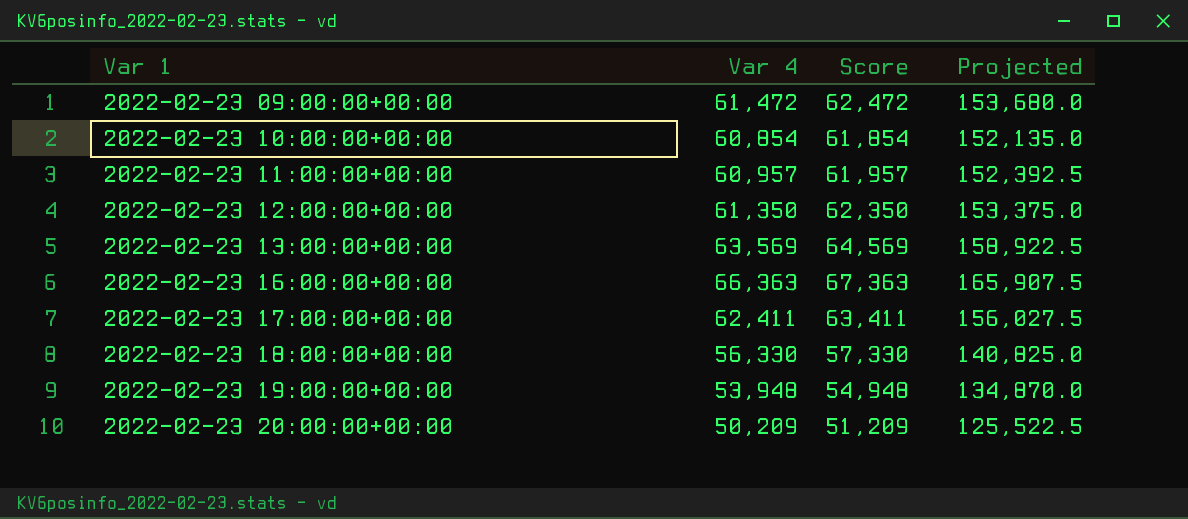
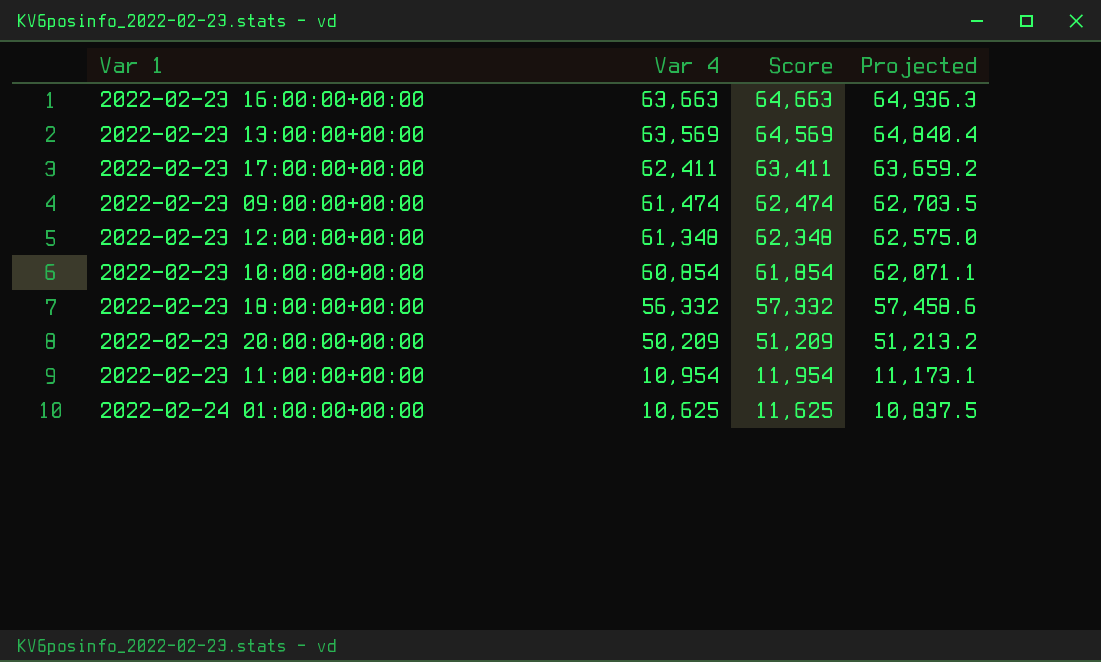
row order: Var 1 ascending -> Var 4 descending
column Projected | formula: [Var 4] * 2.5 -> [Var 4] * 1.02
row 2022-02-23 19:00:00+00:00: 53,948 | 54,948 | 134,870.0 -> none
2022-02-23 16:00:00+00:00 | Var 4: 66,363 -> 63,663
2022-02-23 16:00:00+00:00 | Score: 67,363 -> 64,663
2022-02-23 09:00:00+00:00 | Var 4: 61,472 -> 61,474
2022-02-23 09:00:00+00:00 | Score: 62,472 -> 62,474
2022-02-23 12:00:00+00:00 | Var 4: 61,350 -> 61,348
2022-02-23 12:00:00+00:00 | Score: 62,350 -> 62,348
2022-02-23 18:00:00+00:00 | Var 4: 56,330 -> 56,332
2022-02-23 18:00:00+00:00 | Score: 57,330 -> 57,332
2022-02-23 11:00:00+00:00 | Var 4: 60,957 -> 10,954
2022-02-23 11:00:00+00:00 | Score: 61,957 -> 11,954
row 2022-02-24 01:00:00+00:00: none -> 10,625 | 11,625 | 10,837.5

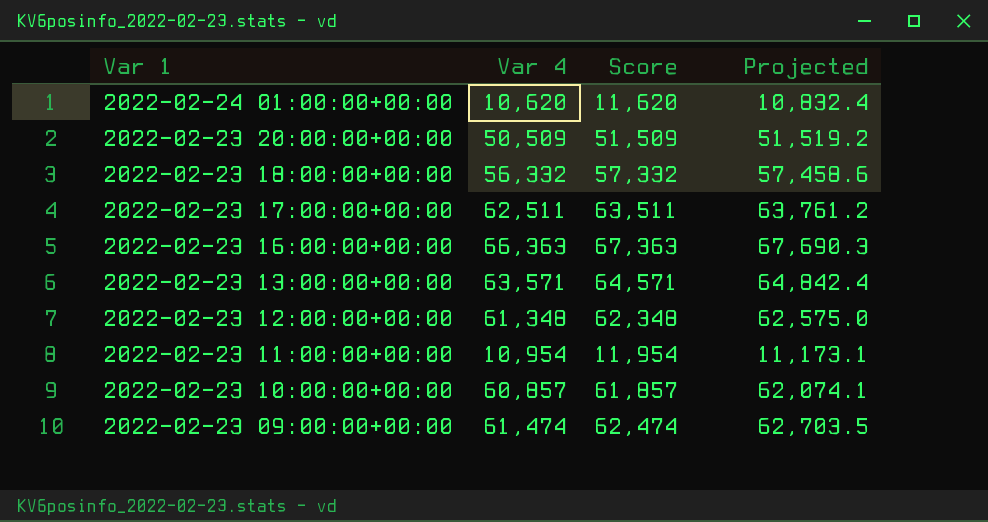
row order: Var 4 descending -> Var 1 descending
2022-02-24 01:00:00+00:00 | Var 4: 10,625 -> 10,620
2022-02-24 01:00:00+00:00 | Score: 11,625 -> 11,620
2022-02-24 01:00:00+00:00 | Projected: 10,837.5 -> 10,832.4
2022-02-23 20:00:00+00:00 | Var 4: 50,209 -> 50,509
2022-02-23 20:00:00+00:00 | Score: 51,209 -> 51,509
2022-02-23 20:00:00+00:00 | Projected: 51,213.2 -> 51,519.2
2022-02-23 17:00:00+00:00 | Var 4: 62,411 -> 62,511
2022-02-23 17:00:00+00:00 | Score: 63,411 -> 63,511
2022-02-23 17:00:00+00:00 | Projected: 63,659.2 -> 63,761.2
2022-02-23 16:00:00+00:00 | Var 4: 63,663 -> 66,363
2022-02-23 16:00:00+00:00 | Score: 64,663 -> 67,363
2022-02-23 16:00:00+00:00 | Projected: 64,936.3 -> 67,690.3
2022-02-23 13:00:00+00:00 | Var 4: 63,569 -> 63,571
2022-02-23 13:00:00+00:00 | Score: 64,569 -> 64,571
2022-02-23 13:00:00+00:00 | Projected: 64,840.4 -> 64,842.4
2022-02-23 10:00:00+00:00 | Var 4: 60,854 -> 60,857
2022-02-23 10:00:00+00:00 | Score: 61,854 -> 61,857
2022-02-23 10:00:00+00:00 | Projected: 62,071.1 -> 62,074.1

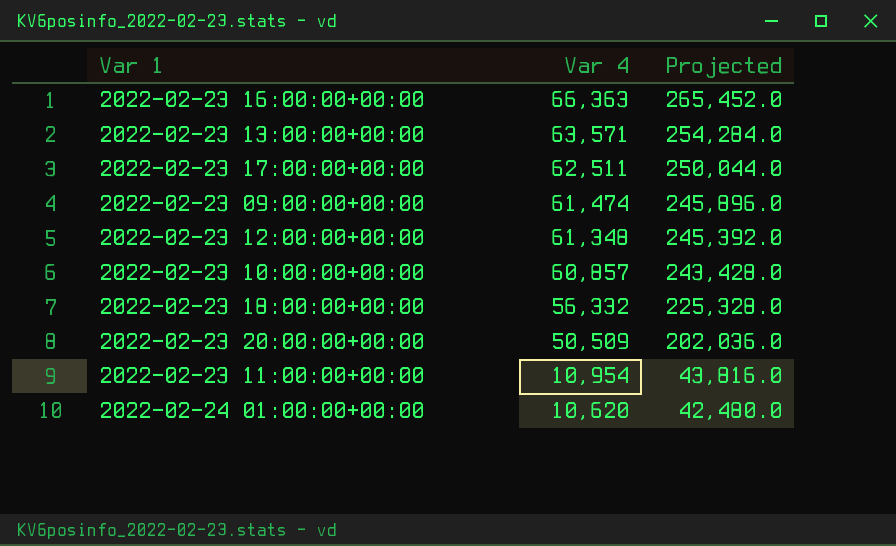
row order: Var 1 descending -> Var 4 descending
column Score | formula: [Var 4] + 1000 -> none
column Projected | formula: [Var 4] * 1.02 -> [Var 4] * 4

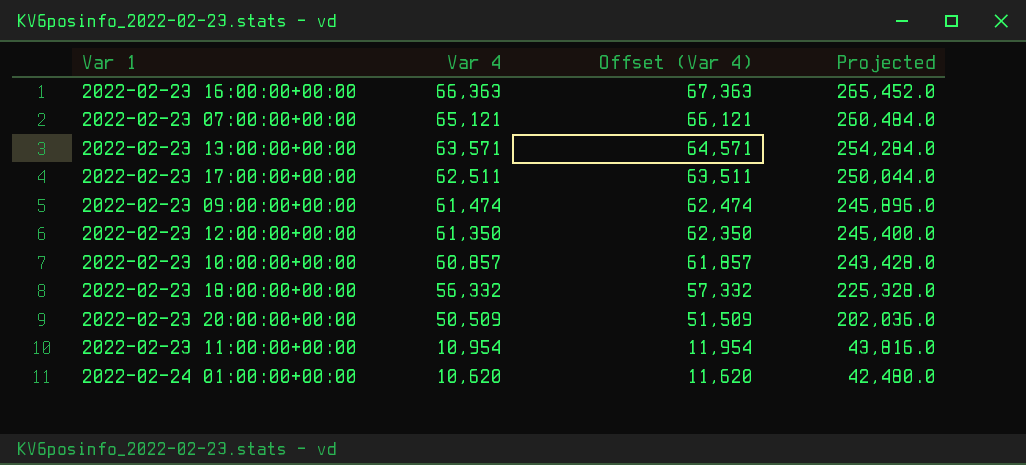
column Offset (Var 4) | formula: none -> [Var 4] + 1000
row 2022-02-23 07:00:00+00:00: none -> 65,121 | 66,121 | 260,484.0
2022-02-23 12:00:00+00:00 | Var 4: 61,348 -> 61,350
2022-02-23 12:00:00+00:00 | Projected: 245,392.0 -> 245,400.0

